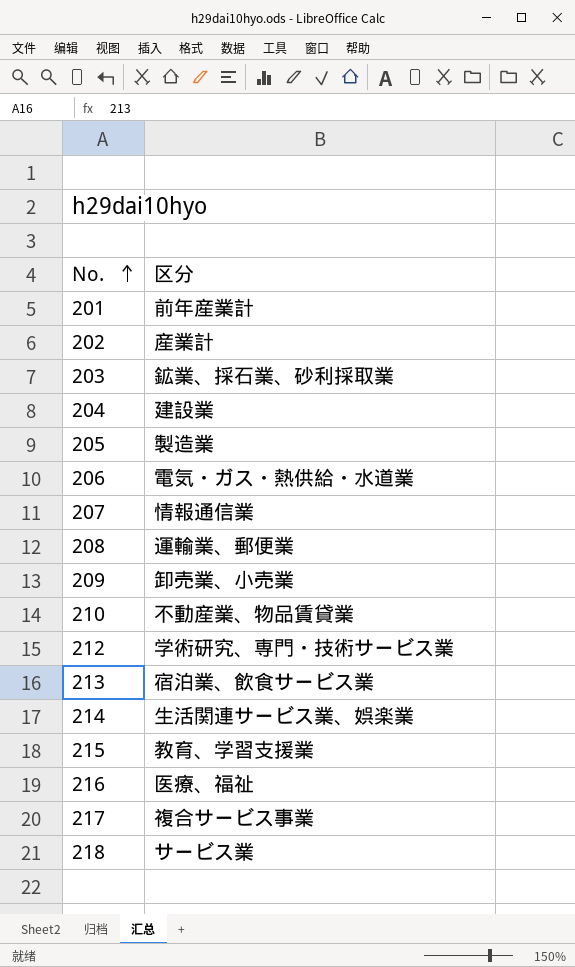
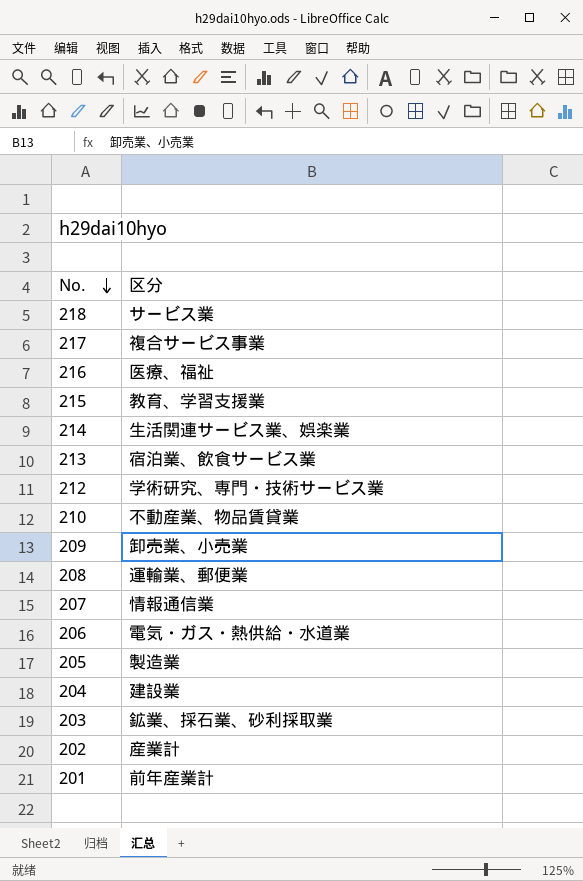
row order: No. ascending -> No. descending

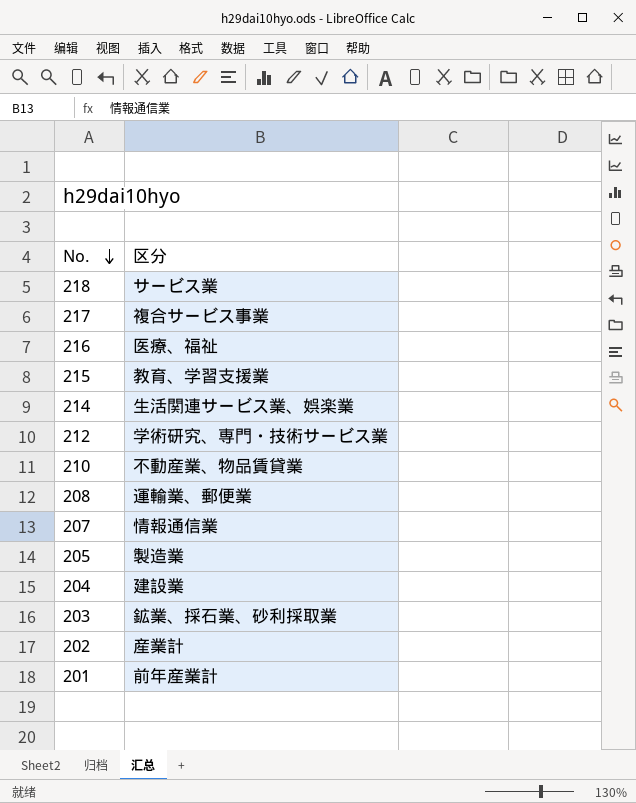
row 213: 宿泊業、飲食サービス業 -> none
row 209: 卸売業、小売業 -> none
row 206: 電気・ガス・熱供給・水道業 -> none

